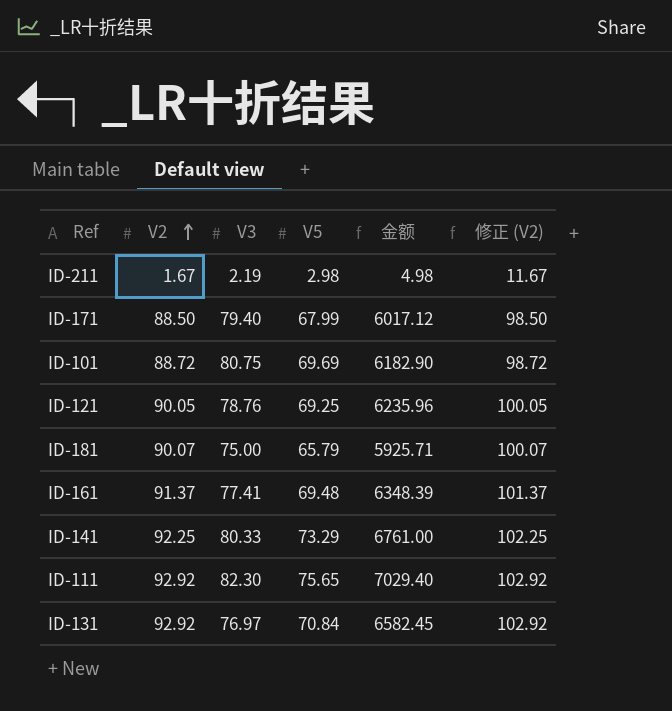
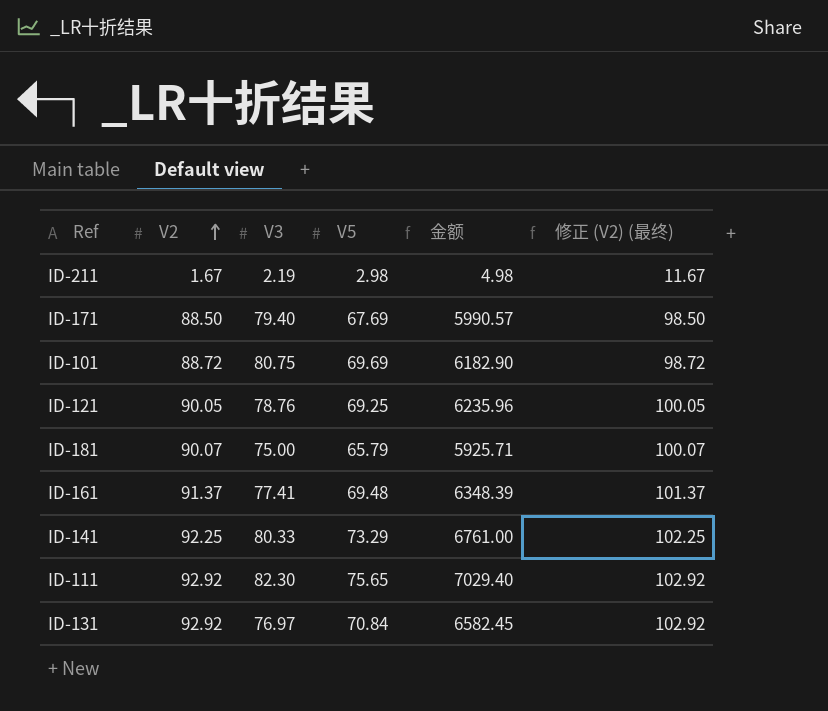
column name: 修正 (V2) -> 修正 (V2) (最终)
ID-171 | V5: 67.99 -> 67.69
ID-171 | 金额: 6017.12 -> 5990.57

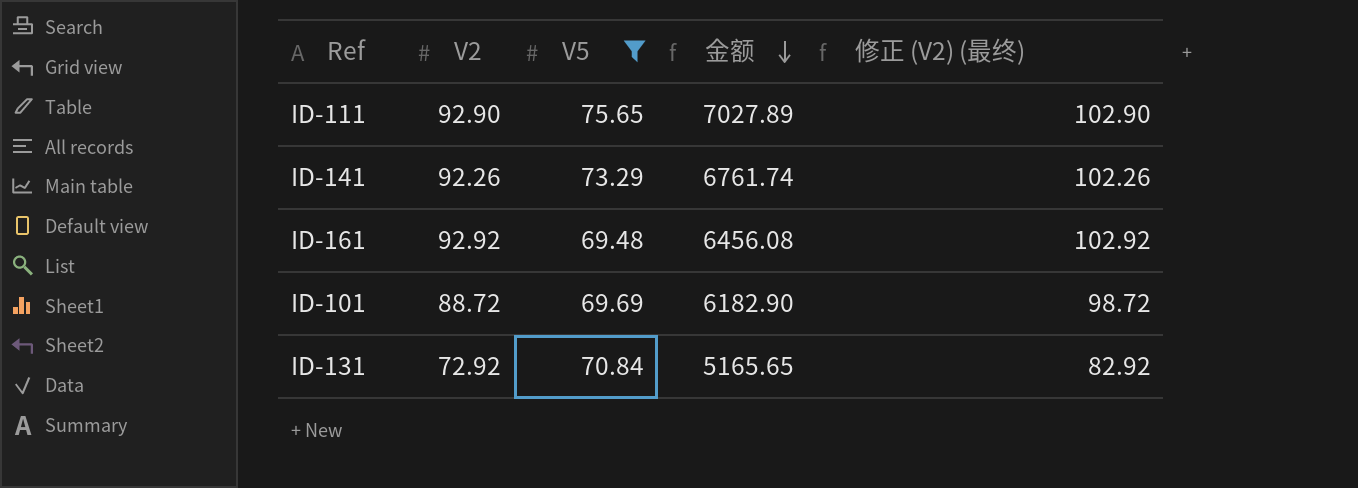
filter: none -> V5 >= 69.48
row order: V2 ascending -> 金额 descending
column V3 | position: 3 -> none
ID-111 | V2: 92.92 -> 92.90
ID-111 | 金额: 7029.40 -> 7027.89
ID-111 | 修正 (V2) (最终): 102.92 -> 102.90
ID-141 | V2: 92.25 -> 92.26
ID-141 | 金额: 6761.00 -> 6761.74
ID-141 | 修正 (V2) (最终): 102.25 -> 102.26
ID-161 | V2: 91.37 -> 92.92
ID-161 | 金额: 6348.39 -> 6456.08
ID-161 | 修正 (V2) (最终): 101.37 -> 102.92
ID-131 | V2: 92.92 -> 72.92
ID-131 | 金额: 6582.45 -> 5165.65
ID-131 | 修正 (V2) (最终): 102.92 -> 82.92

